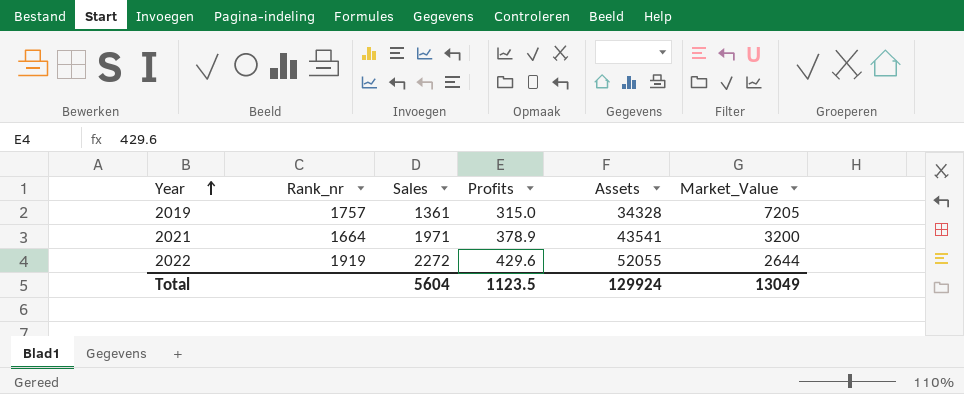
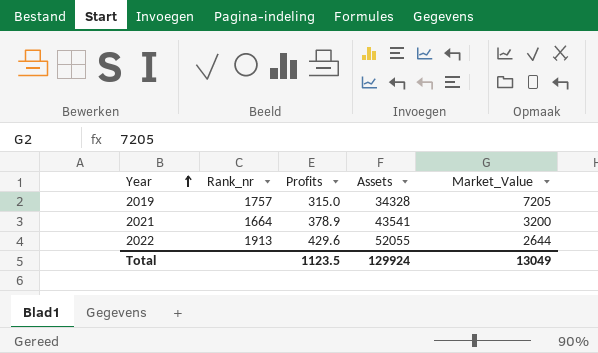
column Sales | position: 3 -> none
2022 | Rank_nr: 1919 -> 1913

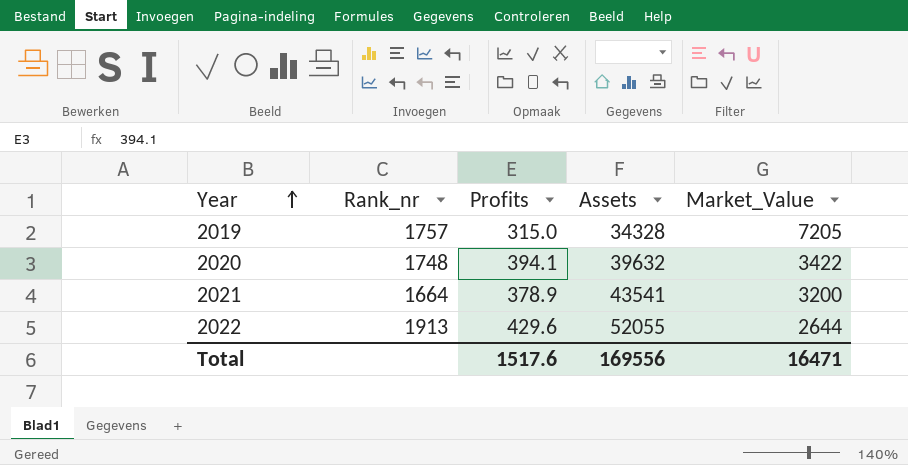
row 2020: none -> 1748 | 394.1 | 39632 | 3422
Total | Profits: 1123.5 -> 1517.6
Total | Assets: 129924 -> 169556
Total | Market_Value: 13049 -> 16471

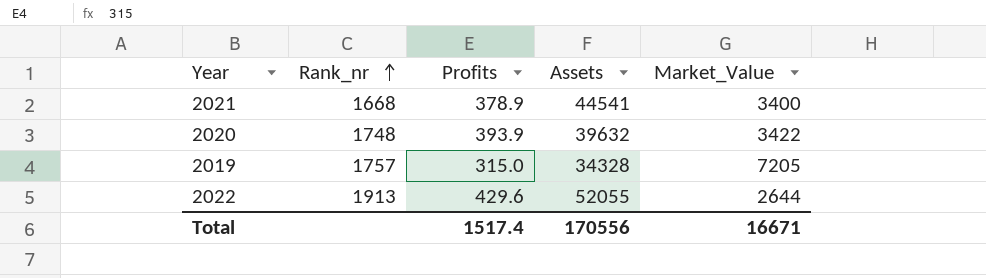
row order: Year ascending -> Rank_nr ascending
2021 | Rank_nr: 1664 -> 1668
2021 | Assets: 43541 -> 44541
2021 | Market_Value: 3200 -> 3400
2020 | Profits: 394.1 -> 393.9
Total | Profits: 1517.6 -> 1517.4
Total | Assets: 169556 -> 170556
Total | Market_Value: 16471 -> 16671

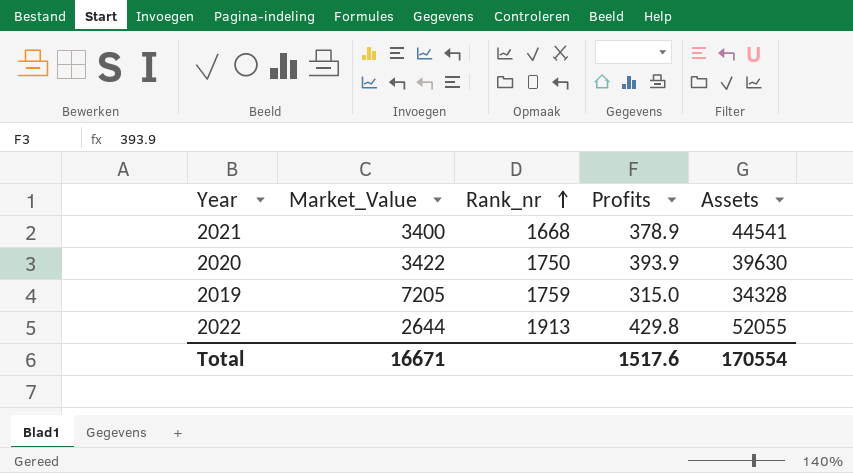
column Market_Value | position: 5 -> 2
2020 | Rank_nr: 1748 -> 1750
2020 | Assets: 39632 -> 39630
2019 | Rank_nr: 1757 -> 1759
2022 | Profits: 429.6 -> 429.8
Total | Profits: 1517.4 -> 1517.6
Total | Assets: 170556 -> 170554

